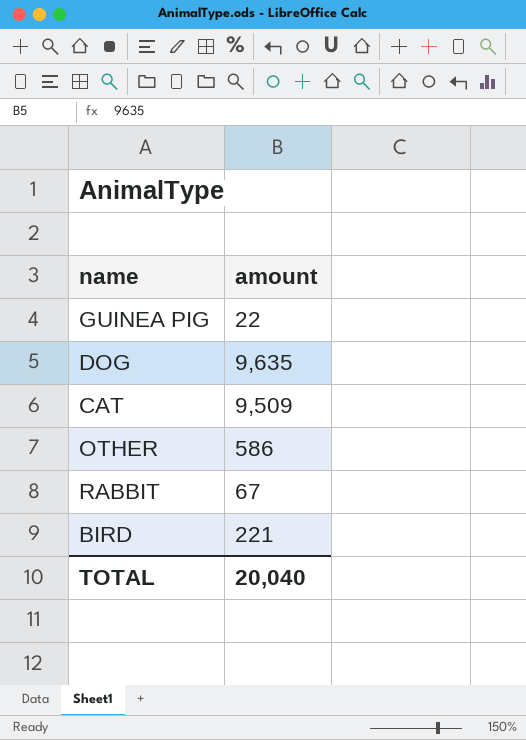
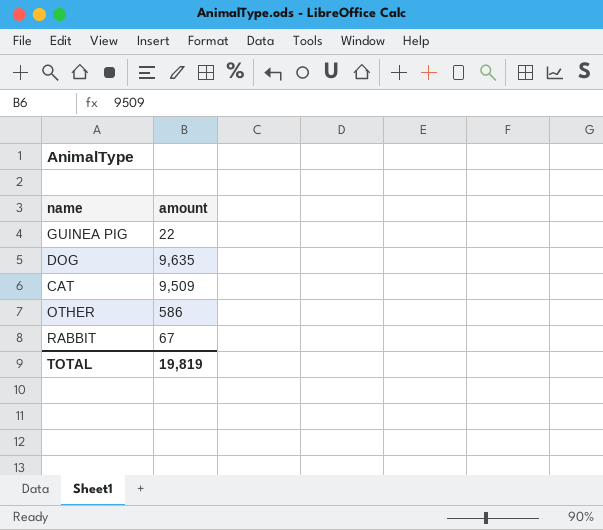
row BIRD: 221 -> none
TOTAL | amount: 20,040 -> 19,819

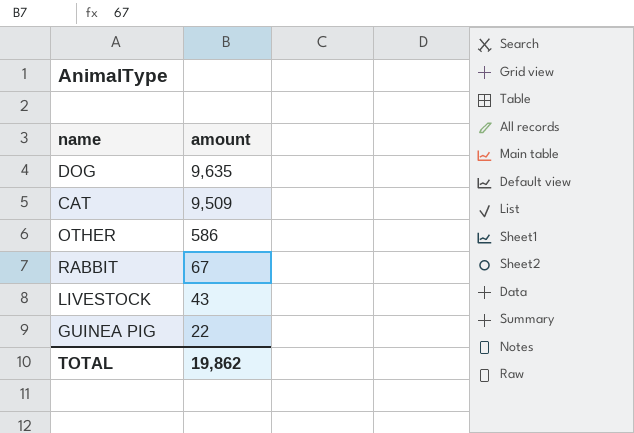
row order: none -> amount descending
row LIVESTOCK: none -> 43
TOTAL | amount: 19,819 -> 19,862

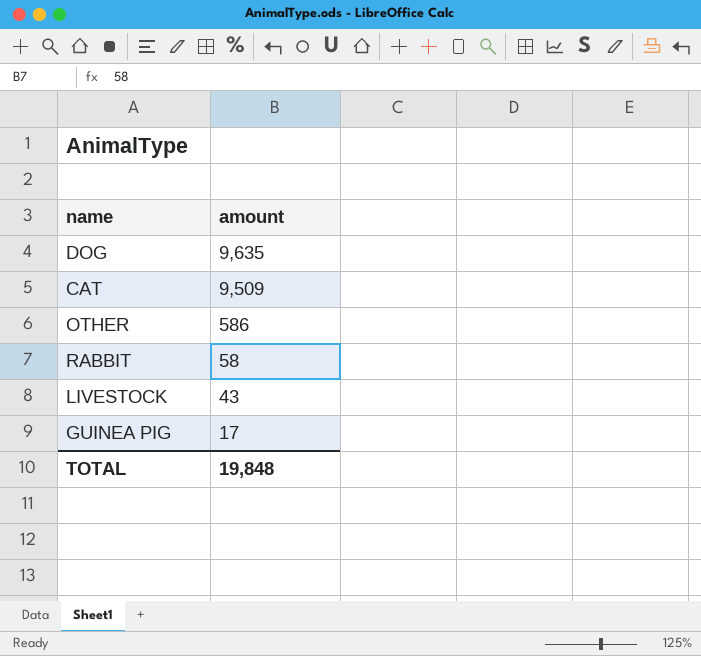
RABBIT | amount: 67 -> 58
GUINEA PIG | amount: 22 -> 17
TOTAL | amount: 19,862 -> 19,848

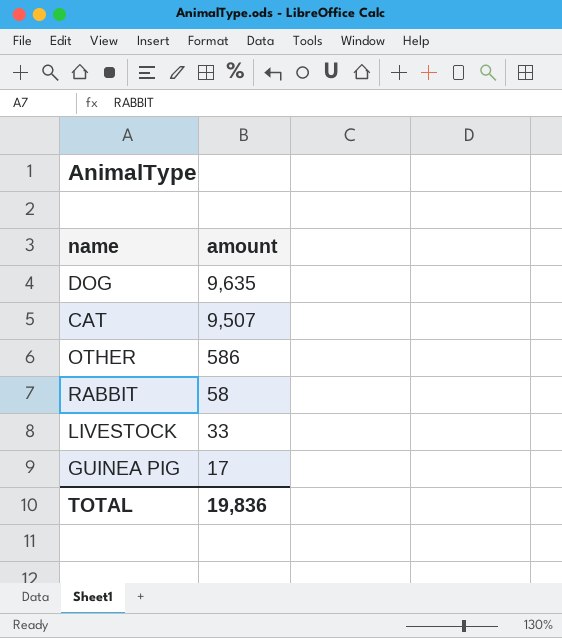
CAT | amount: 9,509 -> 9,507
LIVESTOCK | amount: 43 -> 33
TOTAL | amount: 19,848 -> 19,836

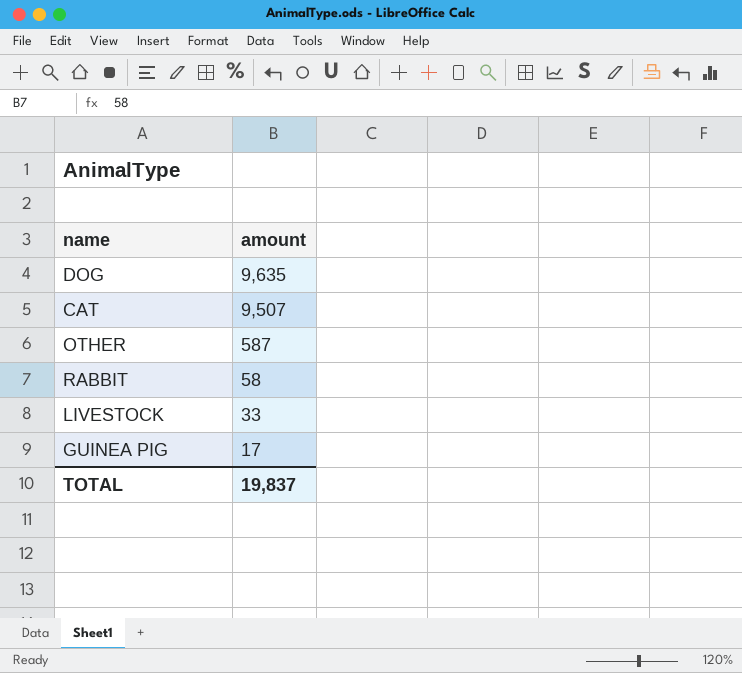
OTHER | amount: 586 -> 587
TOTAL | amount: 19,836 -> 19,837

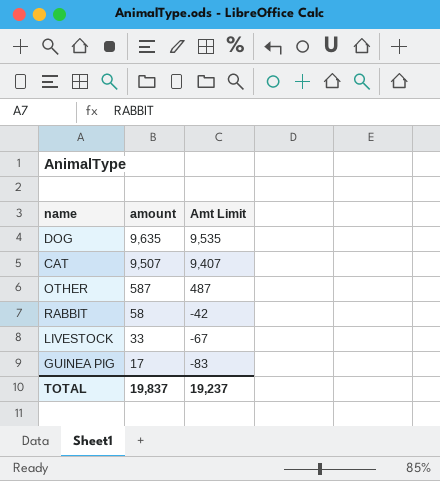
column Amt Limit | formula: none -> [amount] - 100

